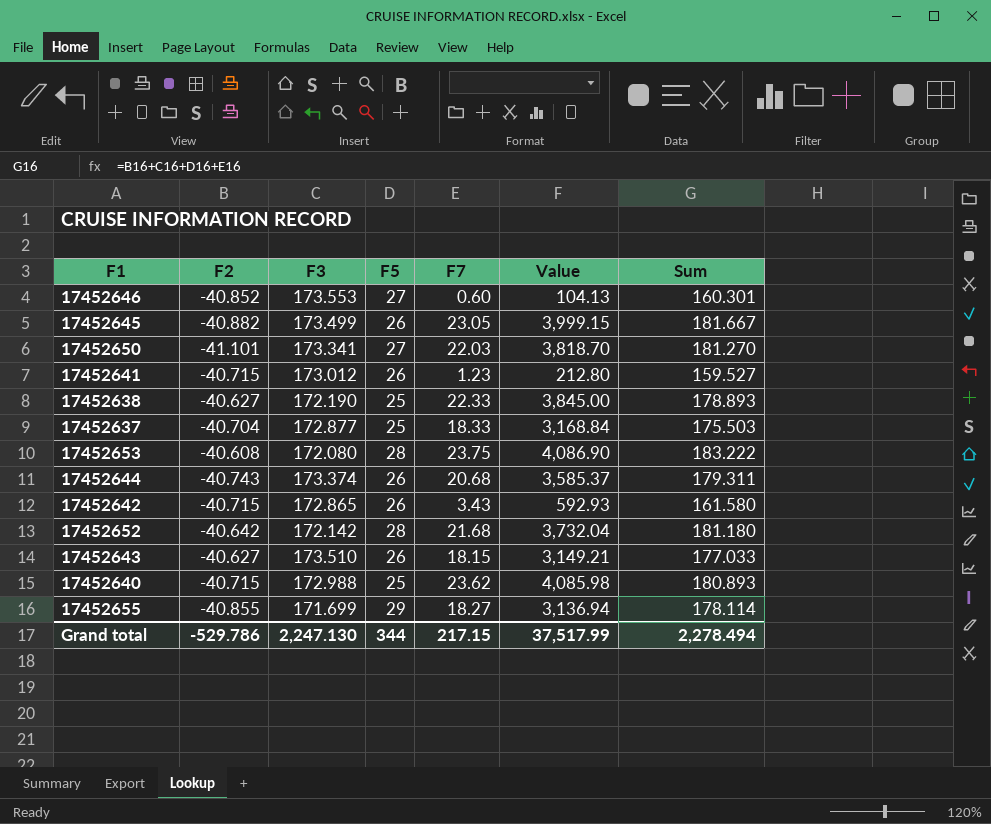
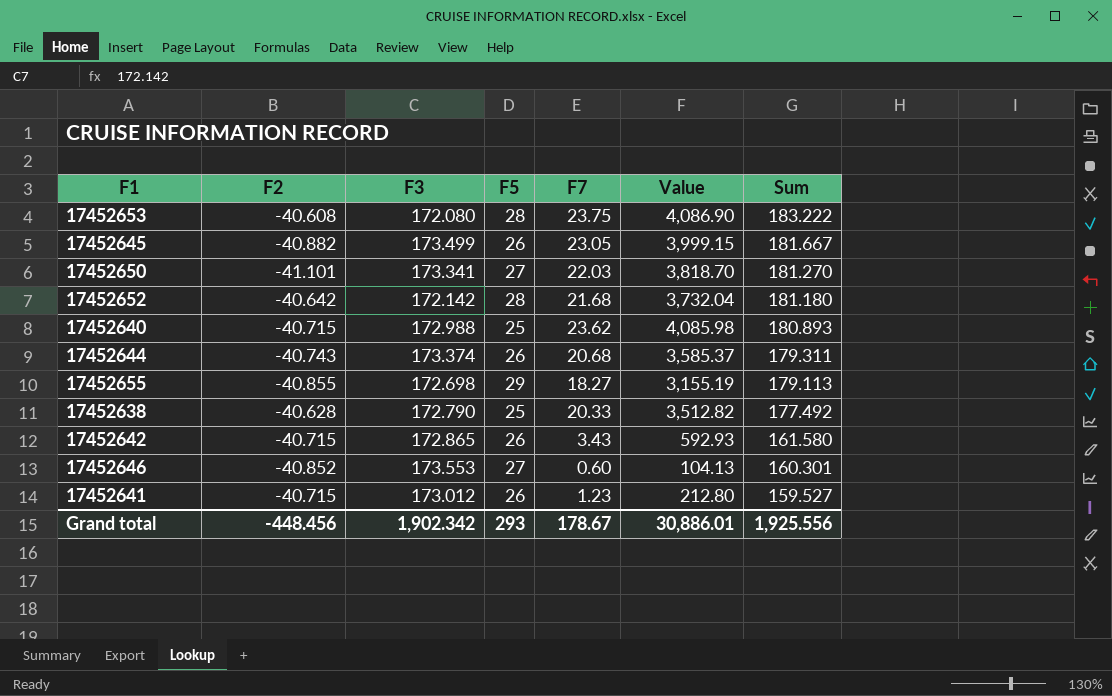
row order: none -> Sum descending
row 17452637: -40.704 | 172.877 | 25 | 18.33 | 3,168.84 | 175.503 -> none
row 17452643: -40.627 | 173.510 | 26 | 18.15 | 3,149.21 | 177.033 -> none
17452655 | F3: 171.699 -> 172.698
17452655 | Value: 3,136.94 -> 3,155.19
17452655 | Sum: 178.114 -> 179.113
17452638 | F2: -40.627 -> -40.628
17452638 | F3: 172.190 -> 172.790
17452638 | F7: 22.33 -> 20.33
17452638 | Value: 3,845.00 -> 3,512.82
17452638 | Sum: 178.893 -> 177.492
Grand total | F2: -529.786 -> -448.456
Grand total | F3: 2,247.130 -> 1,902.342
Grand total | F5: 344 -> 293
Grand total | F7: 217.15 -> 178.67
Grand total | Value: 37,517.99 -> 30,886.01
Grand total | Sum: 2,278.494 -> 1,925.556

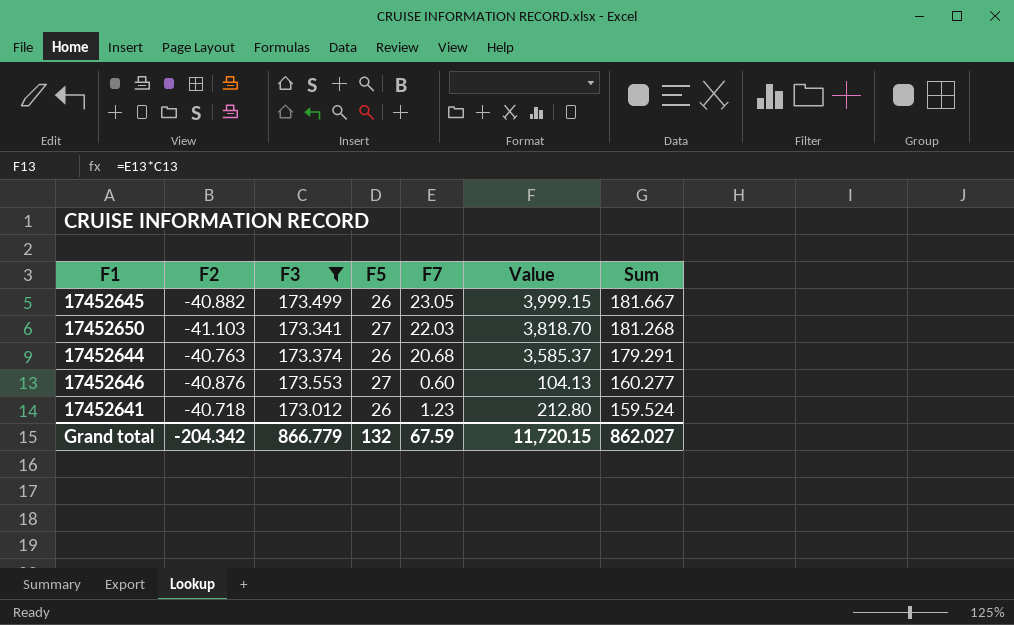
filter: none -> F3 >= 173.012
17452650 | F2: -41.101 -> -41.103
17452650 | Sum: 181.270 -> 181.268
17452644 | F2: -40.743 -> -40.763
17452644 | Sum: 179.311 -> 179.291
17452646 | F2: -40.852 -> -40.876
17452646 | Sum: 160.301 -> 160.277
17452641 | F2: -40.715 -> -40.718
17452641 | Sum: 159.527 -> 159.524
Grand total | F2: -448.456 -> -204.342
Grand total | F3: 1,902.342 -> 866.779
Grand total | F5: 293 -> 132
Grand total | F7: 178.67 -> 67.59
Grand total | Value: 30,886.01 -> 11,720.15
Grand total | Sum: 1,925.556 -> 862.027

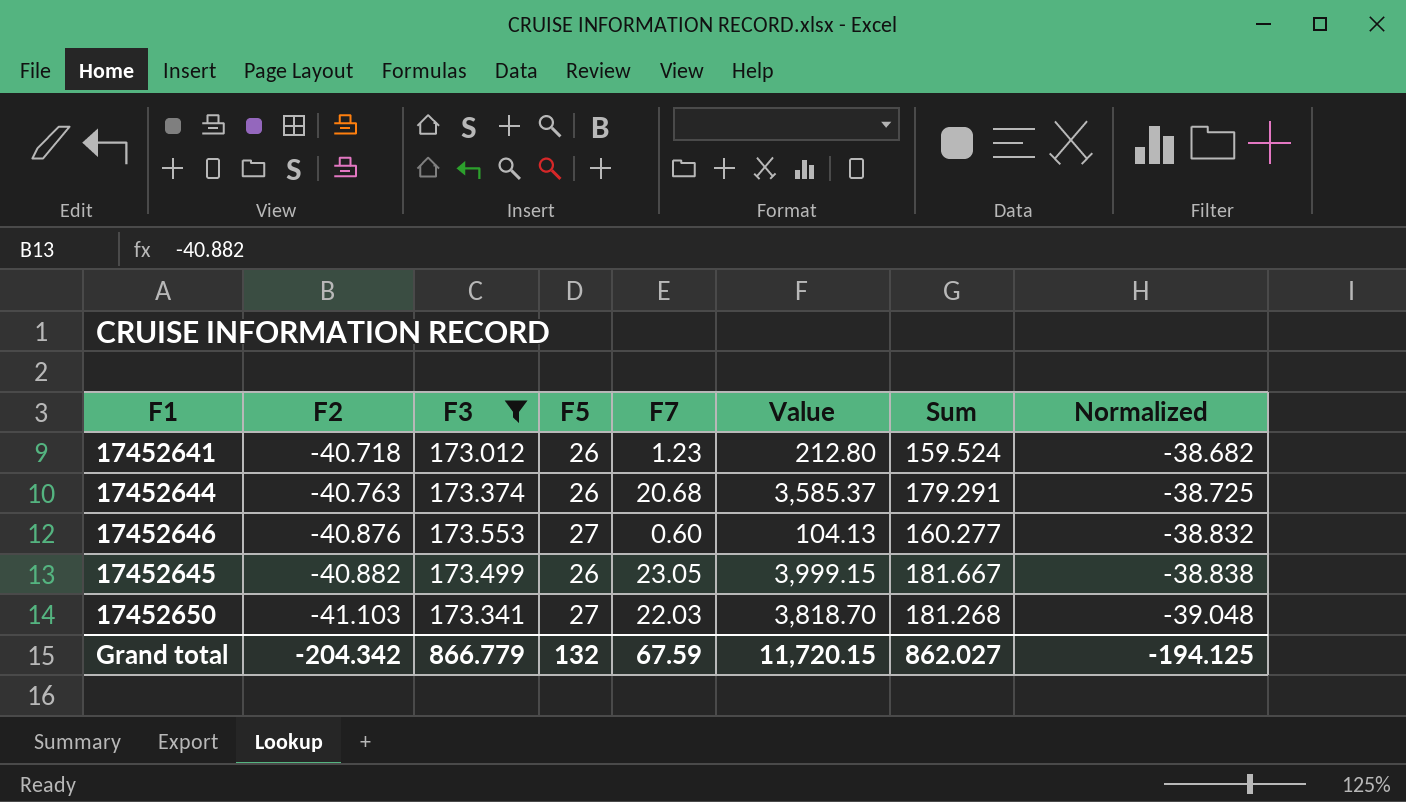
row order: Sum descending -> F2 descending
column Normalized | formula: none -> [F2] * 0.95

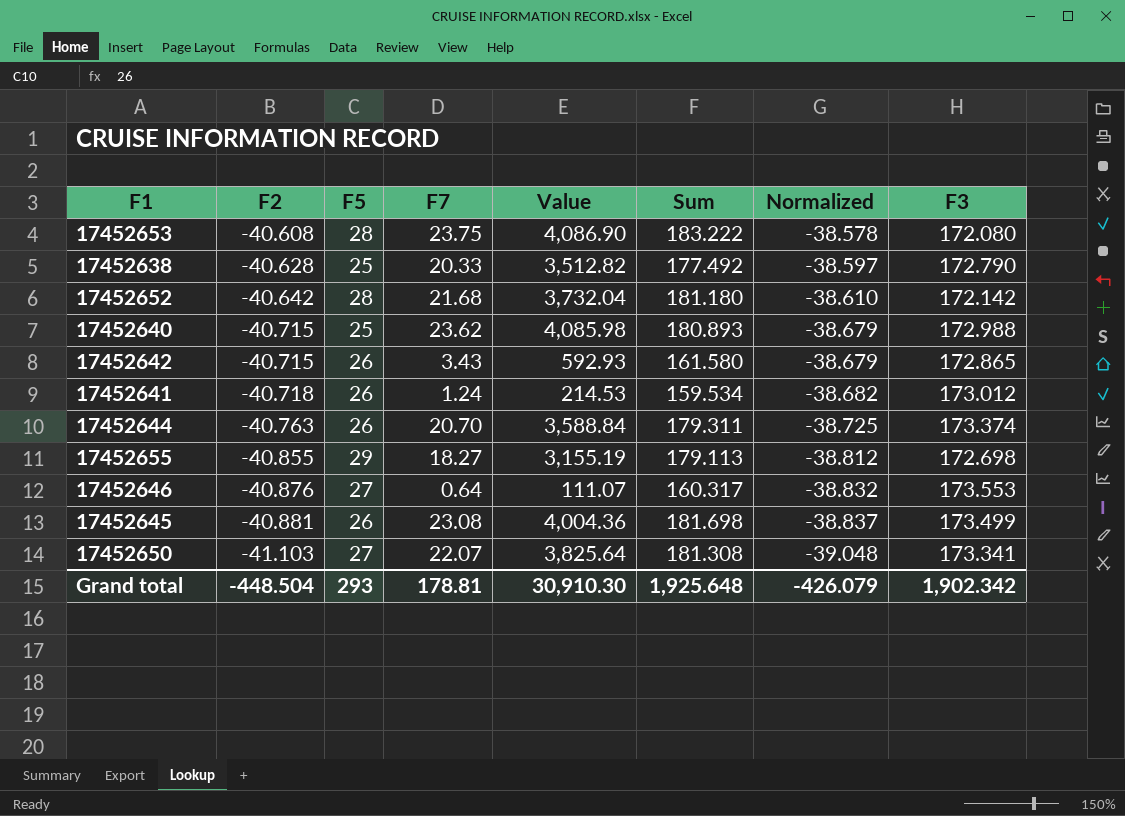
filter: F3 >= 173.012 -> none
column F3 | position: 3 -> 8
17452641 | F7: 1.23 -> 1.24
17452641 | Value: 212.80 -> 214.53
17452641 | Sum: 159.524 -> 159.534
17452644 | F7: 20.68 -> 20.70
17452644 | Value: 3,585.37 -> 3,588.84
17452644 | Sum: 179.291 -> 179.311
17452646 | F7: 0.60 -> 0.64
17452646 | Value: 104.13 -> 111.07
17452646 | Sum: 160.277 -> 160.317
17452645 | F2: -40.882 -> -40.881
17452645 | F7: 23.05 -> 23.08
17452645 | Value: 3,999.15 -> 4,004.36
17452645 | Sum: 181.667 -> 181.698
17452645 | Normalized: -38.838 -> -38.837
17452650 | F7: 22.03 -> 22.07
17452650 | Value: 3,818.70 -> 3,825.64
17452650 | Sum: 181.268 -> 181.308
Grand total | F2: -204.342 -> -448.504
Grand total | F5: 132 -> 293
Grand total | F7: 67.59 -> 178.81
Grand total | Value: 11,720.15 -> 30,910.30
Grand total | Sum: 862.027 -> 1,925.648
Grand total | Normalized: -194.125 -> -426.079
Grand total | F3: 866.779 -> 1,902.342

